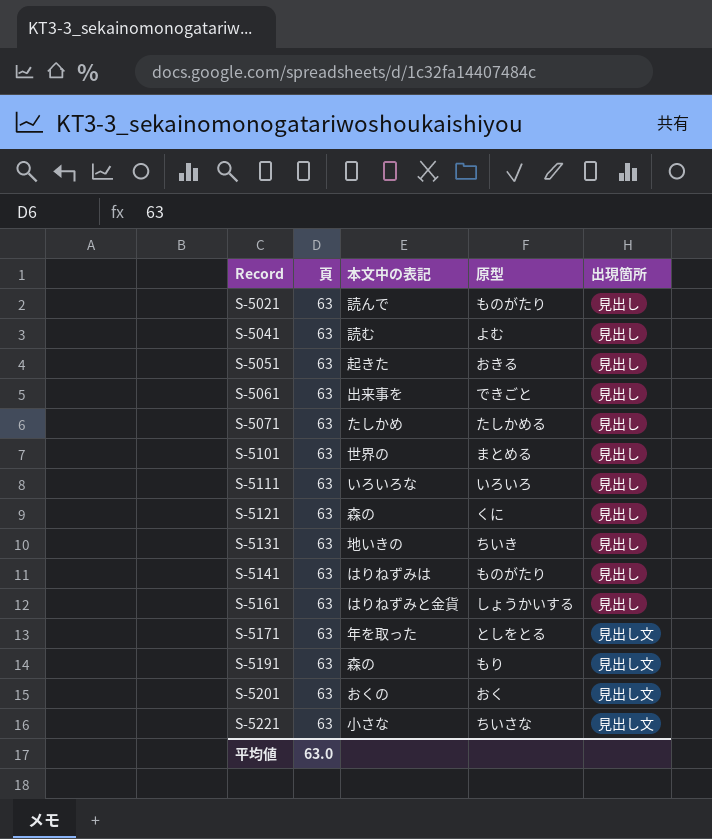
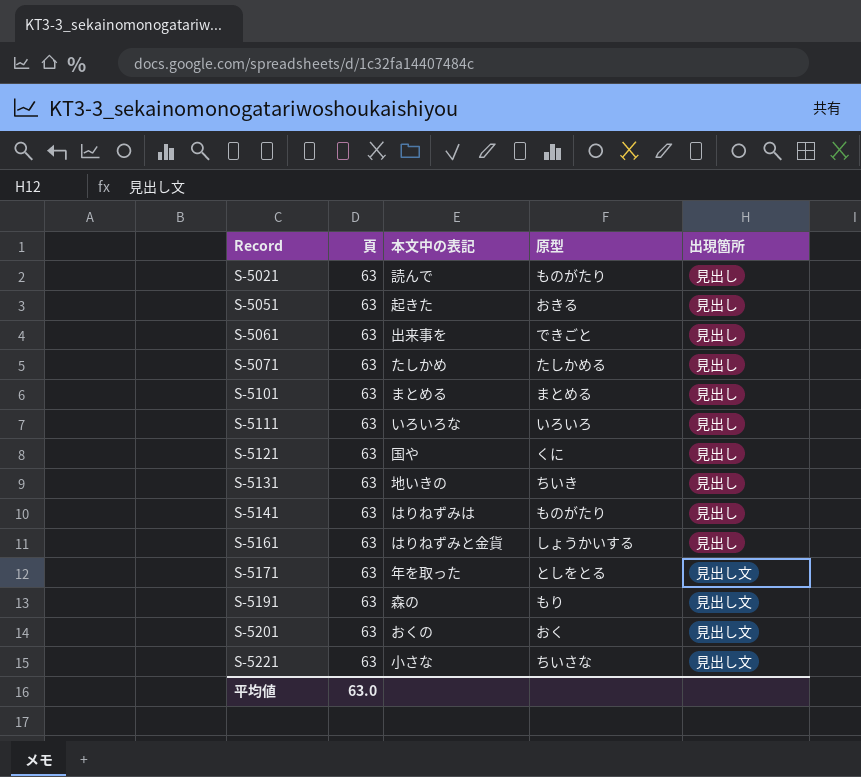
row S-5041: 63 | 読む | よむ | 見出し -> none
S-5101 | 本文中の表記: 世界の -> まとめる
S-5121 | 本文中の表記: 森の -> 国や

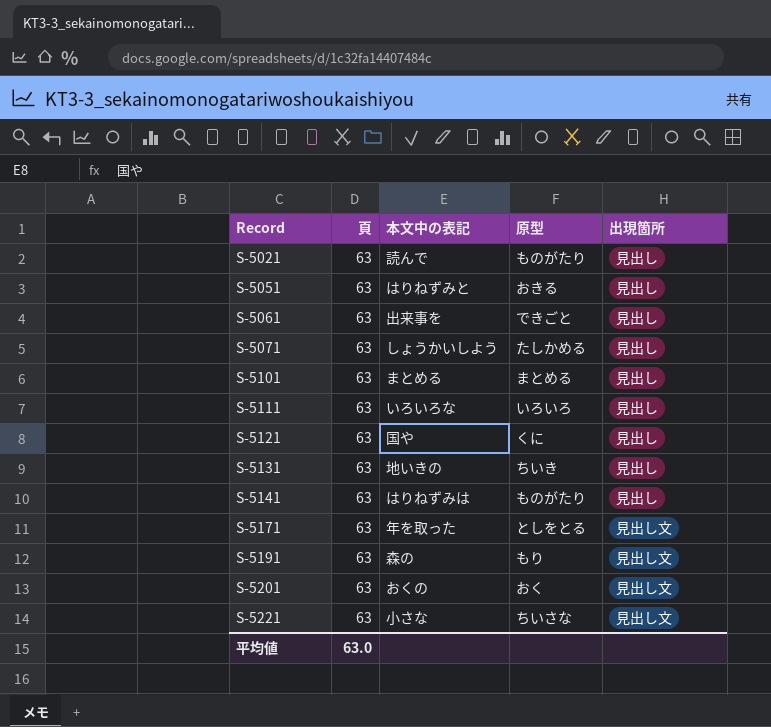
row S-5161: 63 | はりねずみと金貨 | しょうかいする | 見出し -> none
S-5051 | 本文中の表記: 起きた -> はりねずみと
S-5071 | 本文中の表記: たしかめ -> しょうかいしよう

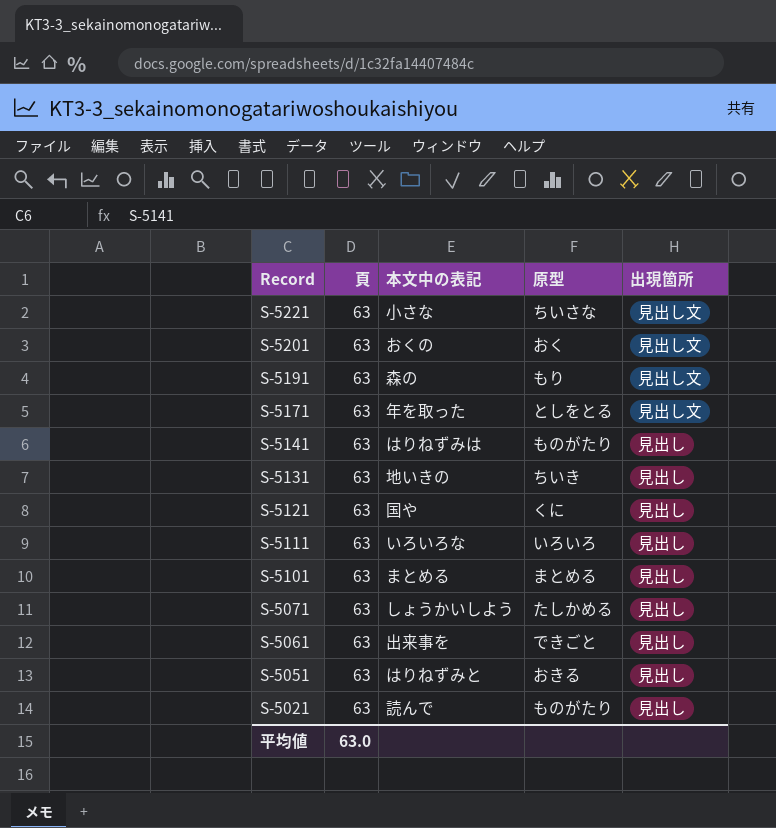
row order: Record ascending -> Record descending

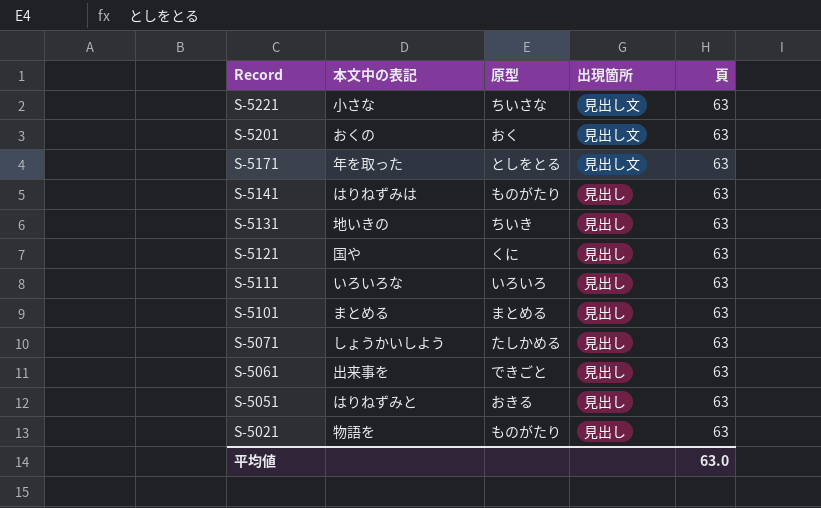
column 頁 | position: 2 -> 5
row S-5191: 63 | 森の | もり | 見出し文 -> none
S-5021 | 本文中の表記: 読んで -> 物語を

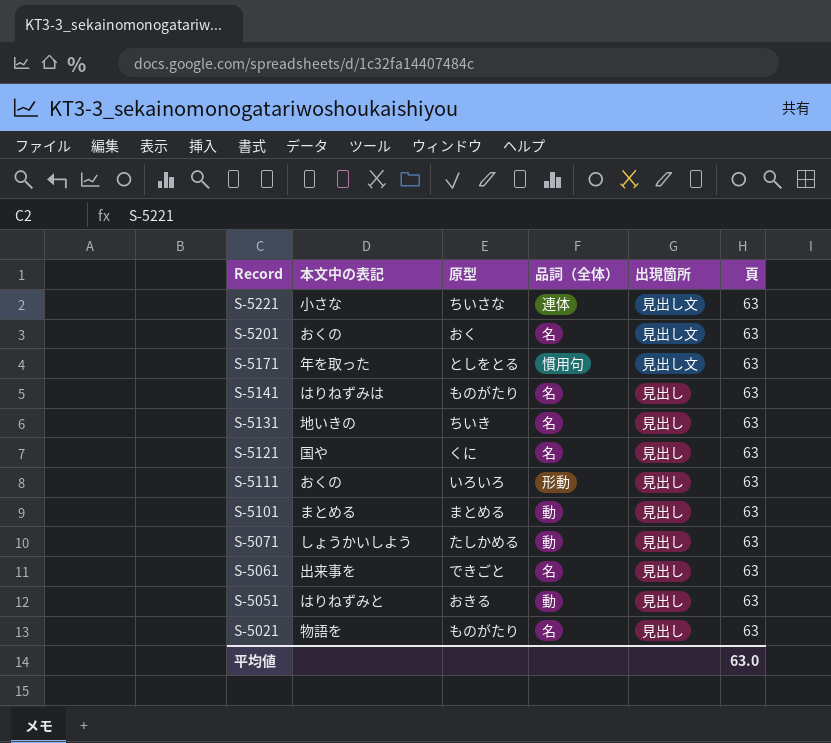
column 品詞（全体） | position: none -> 4
S-5111 | 本文中の表記: いろいろな -> おくの

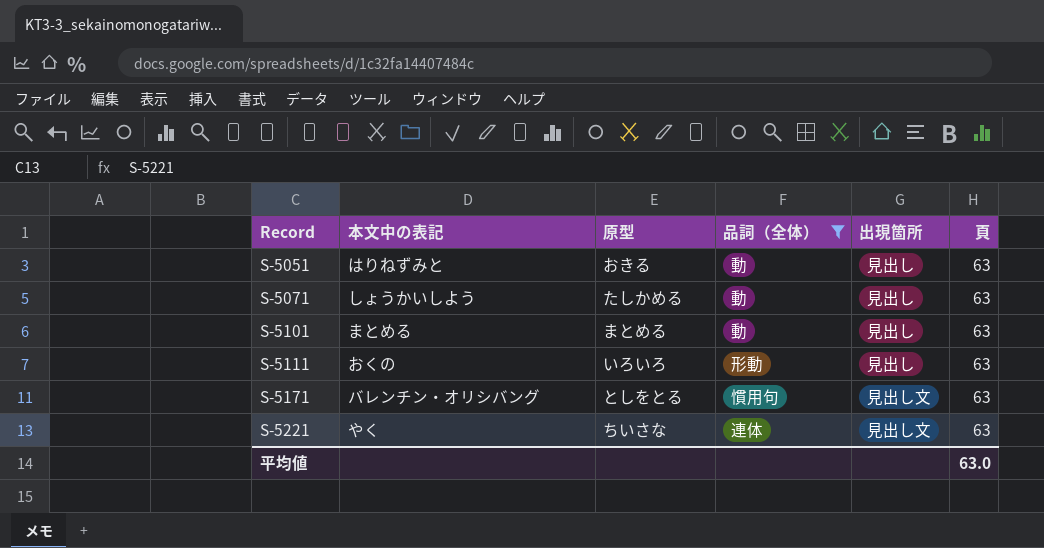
filter: none -> 品詞（全体） != 名
row order: Record descending -> Record ascending
S-5171 | 本文中の表記: 年を取った -> バレンチン・オリシバング
S-5221 | 本文中の表記: 小さな -> やく

